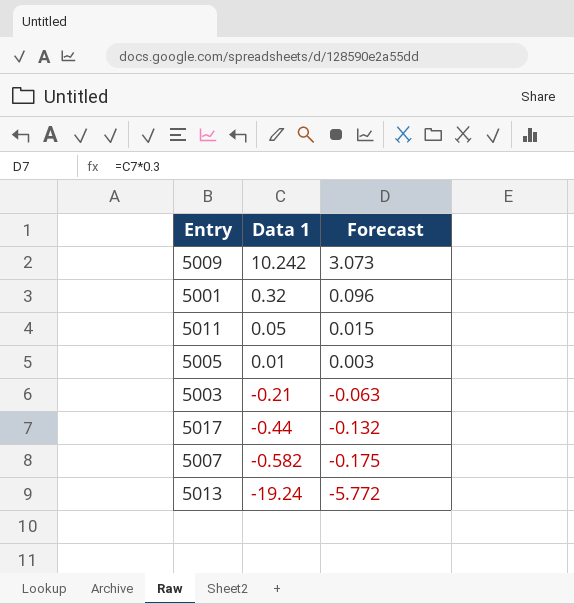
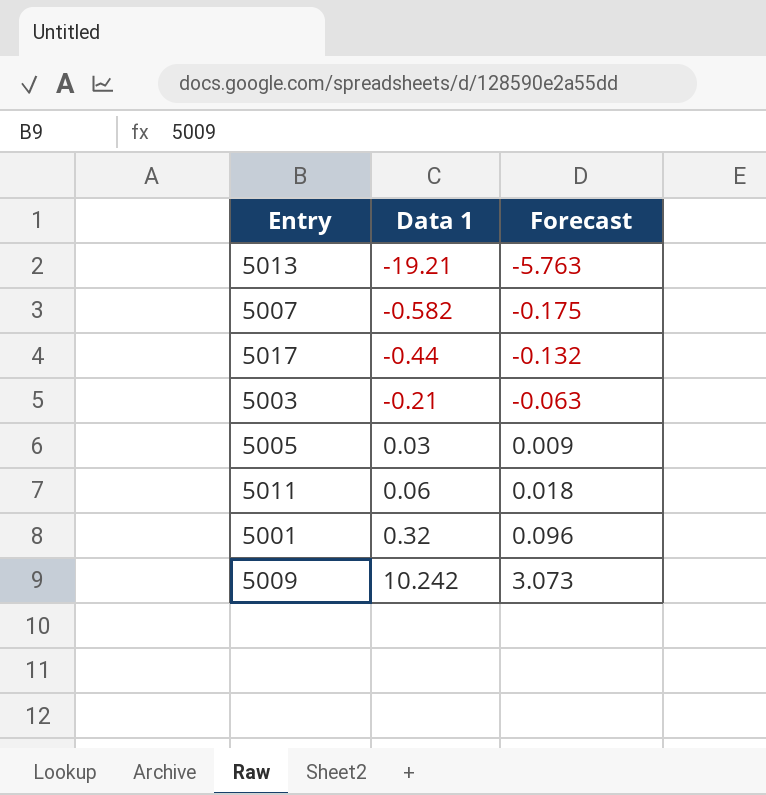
row order: Data 1 descending -> Data 1 ascending
5013 | Data 1: -19.24 -> -19.21
5013 | Forecast: -5.772 -> -5.763
5005 | Data 1: 0.01 -> 0.03
5005 | Forecast: 0.003 -> 0.009
5011 | Data 1: 0.05 -> 0.06
5011 | Forecast: 0.015 -> 0.018

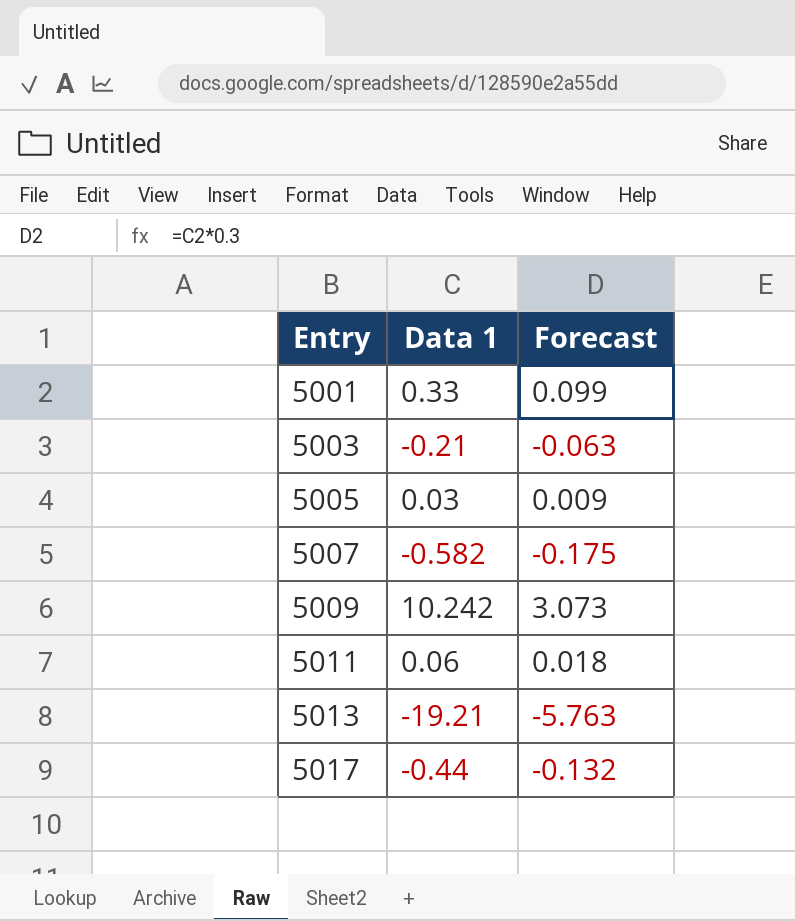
row order: Data 1 ascending -> Entry ascending
5001 | Data 1: 0.32 -> 0.33
5001 | Forecast: 0.096 -> 0.099

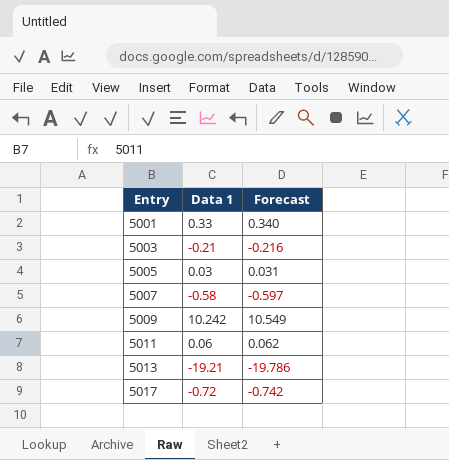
column Forecast | formula: [Data 1] * 0.3 -> [Data 1] * 1.03
5007 | Data 1: -0.582 -> -0.58
5017 | Data 1: -0.44 -> -0.72

